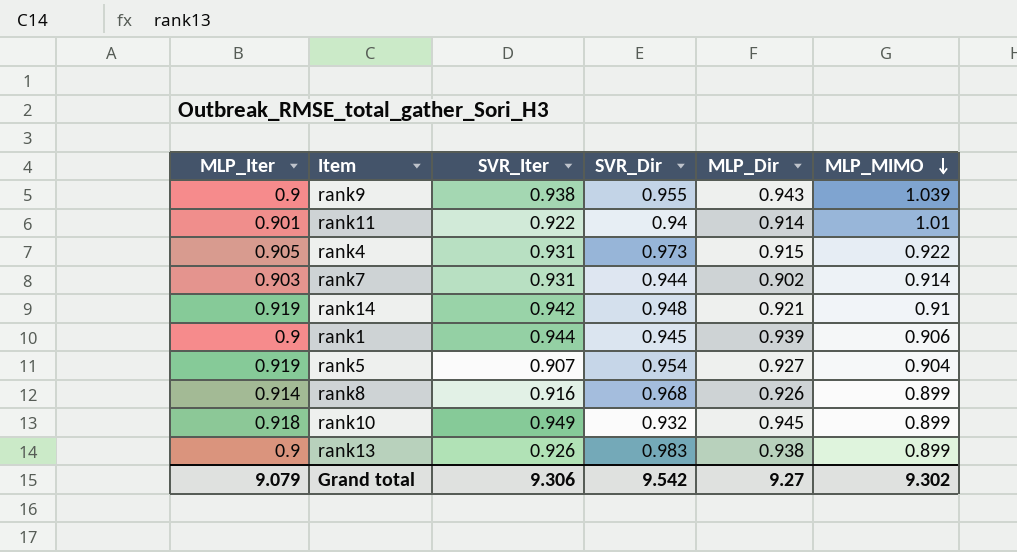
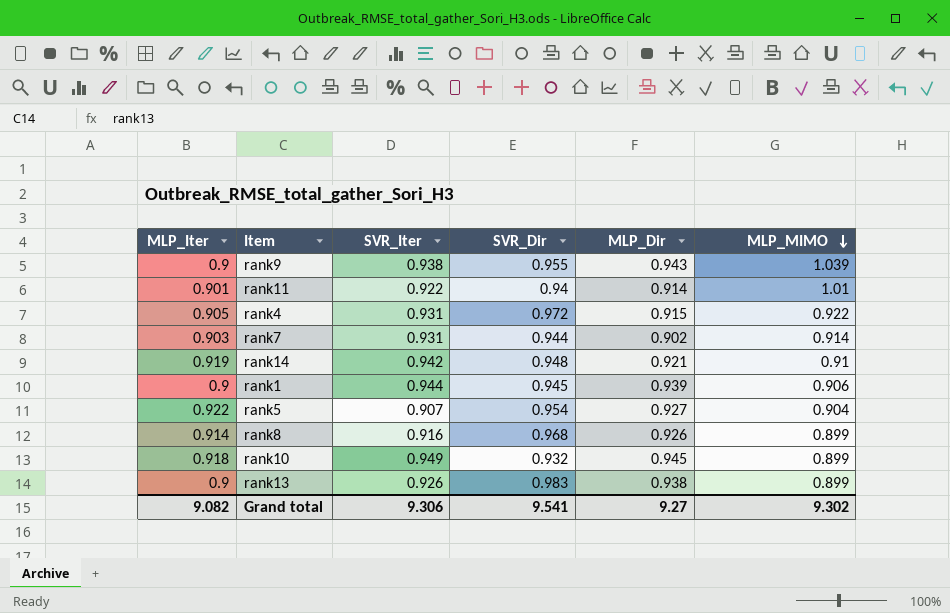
rank4 | SVR_Dir: 0.973 -> 0.972
rank5 | MLP_Iter: 0.919 -> 0.922
Grand total | MLP_Iter: 9.079 -> 9.082
Grand total | SVR_Dir: 9.542 -> 9.541

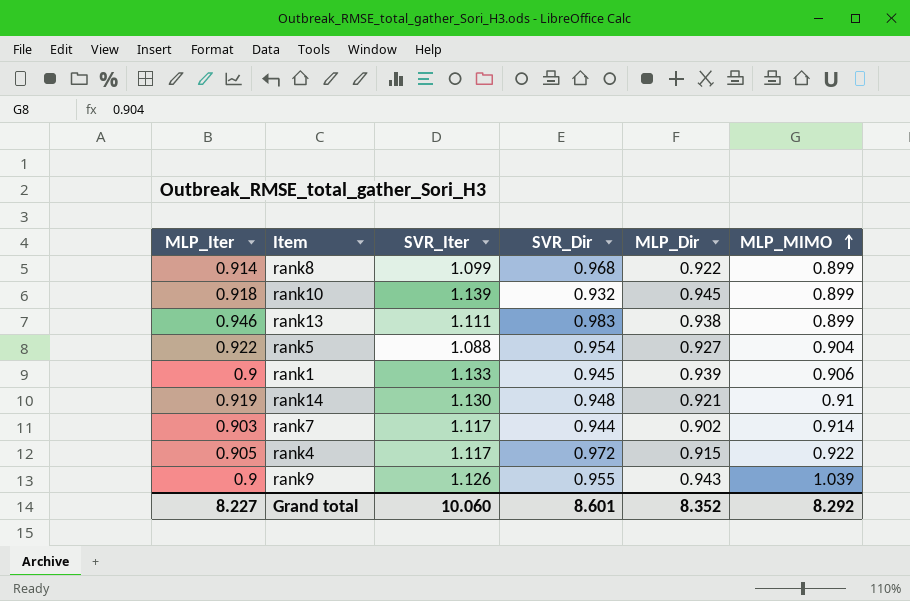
row order: MLP_MIMO descending -> MLP_MIMO ascending
row rank11: 0.901 | 0.922 | 0.94 | 0.914 | 1.01 -> none
rank8 | SVR_Iter: 0.916 -> 1.099
rank8 | MLP_Dir: 0.926 -> 0.922
rank10 | SVR_Iter: 0.949 -> 1.139
rank13 | MLP_Iter: 0.9 -> 0.946
rank13 | SVR_Iter: 0.926 -> 1.111
rank5 | SVR_Iter: 0.907 -> 1.088
rank1 | SVR_Iter: 0.944 -> 1.133
rank14 | SVR_Iter: 0.942 -> 1.130
rank7 | SVR_Iter: 0.931 -> 1.117
rank4 | SVR_Iter: 0.931 -> 1.117
rank9 | SVR_Iter: 0.938 -> 1.126
Grand total | MLP_Iter: 9.082 -> 8.227
Grand total | SVR_Iter: 9.306 -> 10.060
Grand total | SVR_Dir: 9.541 -> 8.601
Grand total | MLP_Dir: 9.27 -> 8.352
Grand total | MLP_MIMO: 9.302 -> 8.292

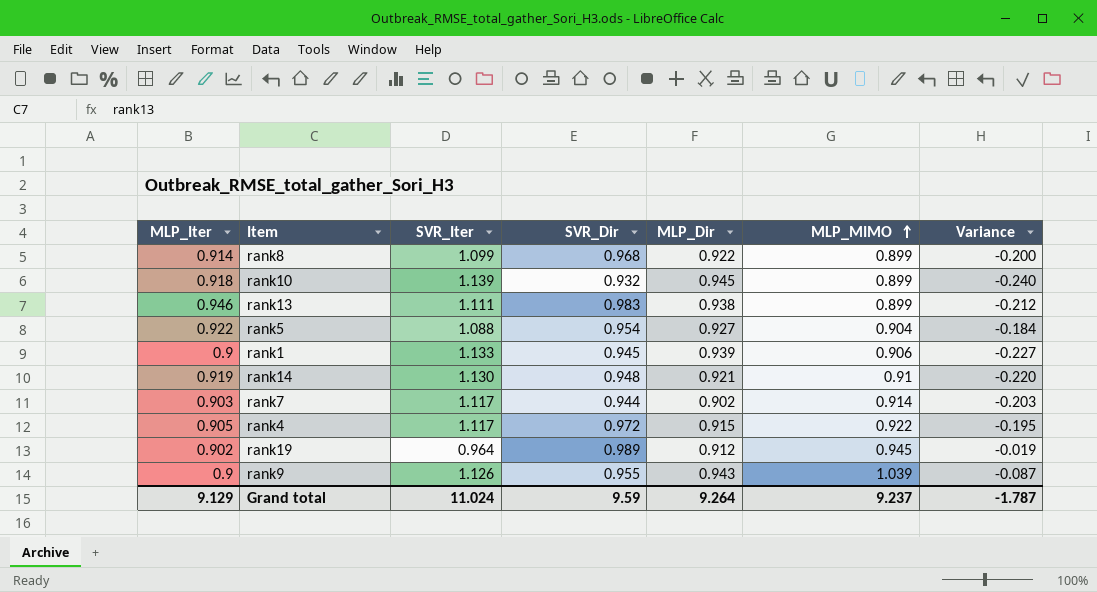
column Variance | formula: none -> [MLP_MIMO] - [SVR_Iter]
row rank19: none -> 0.902 | 0.964 | 0.989 | 0.912 | 0.945 | -0.019
Grand total | MLP_Iter: 8.227 -> 9.129
Grand total | SVR_Iter: 10.060 -> 11.024
Grand total | SVR_Dir: 8.601 -> 9.59
Grand total | MLP_Dir: 8.352 -> 9.264
Grand total | MLP_MIMO: 8.292 -> 9.237

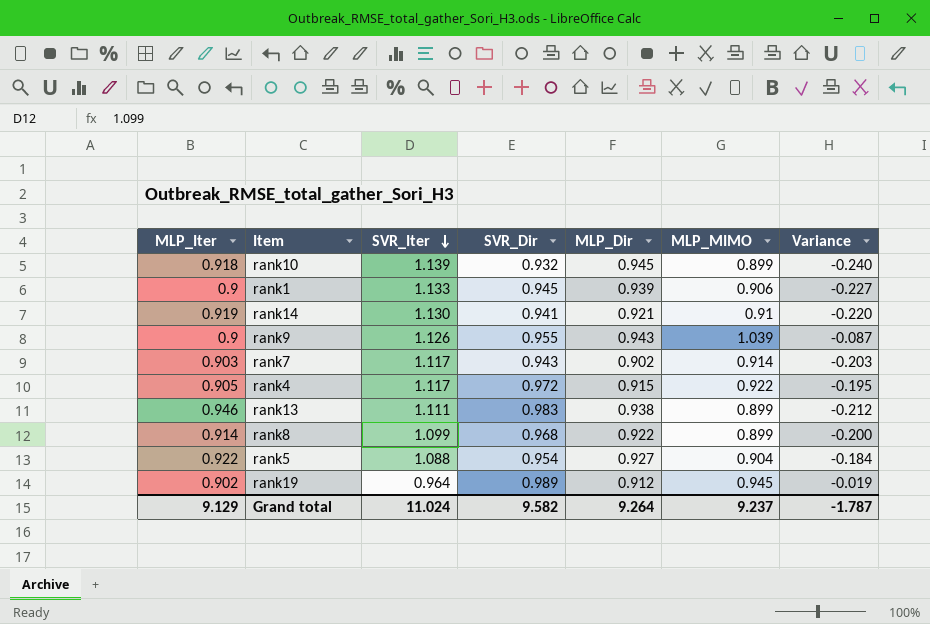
row order: MLP_MIMO ascending -> SVR_Iter descending
rank14 | SVR_Dir: 0.948 -> 0.941
rank7 | SVR_Dir: 0.944 -> 0.943
Grand total | SVR_Dir: 9.59 -> 9.582

